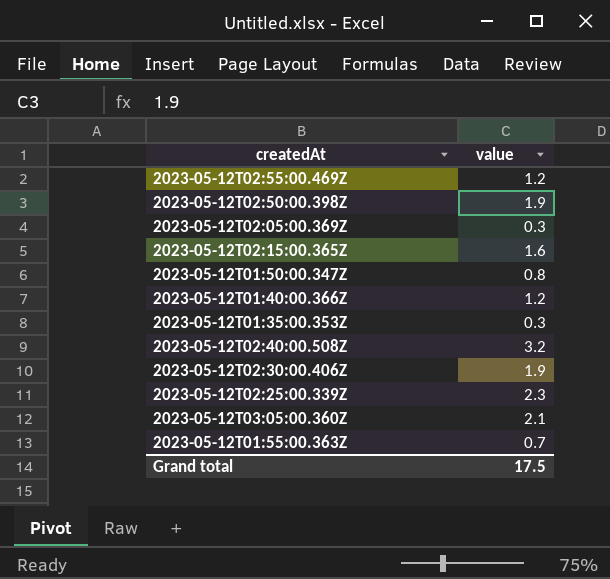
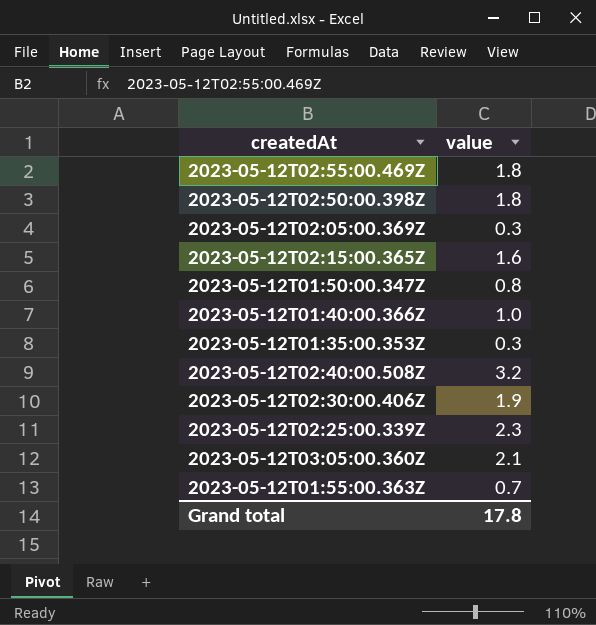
2023-05-12T02:55:00.469Z | value: 1.2 -> 1.8
2023-05-12T02:50:00.398Z | value: 1.9 -> 1.8
2023-05-12T01:40:00.366Z | value: 1.2 -> 1.0
Grand total | value: 17.5 -> 17.8

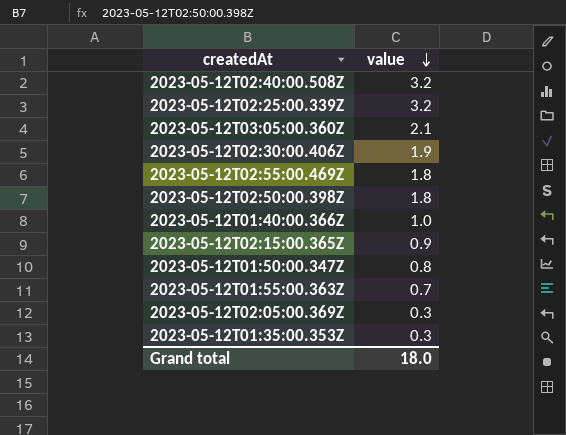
row order: none -> value descending
2023-05-12T02:25:00.339Z | value: 2.3 -> 3.2
2023-05-12T02:15:00.365Z | value: 1.6 -> 0.9
Grand total | value: 17.8 -> 18.0

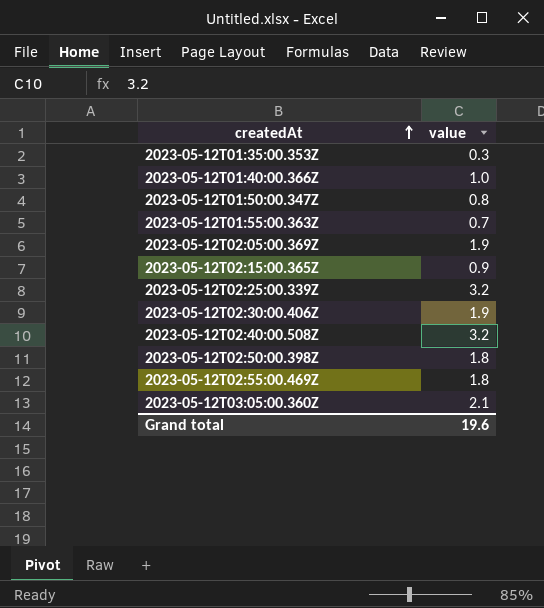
row order: value descending -> createdAt ascending
2023-05-12T02:05:00.369Z | value: 0.3 -> 1.9
Grand total | value: 18.0 -> 19.6

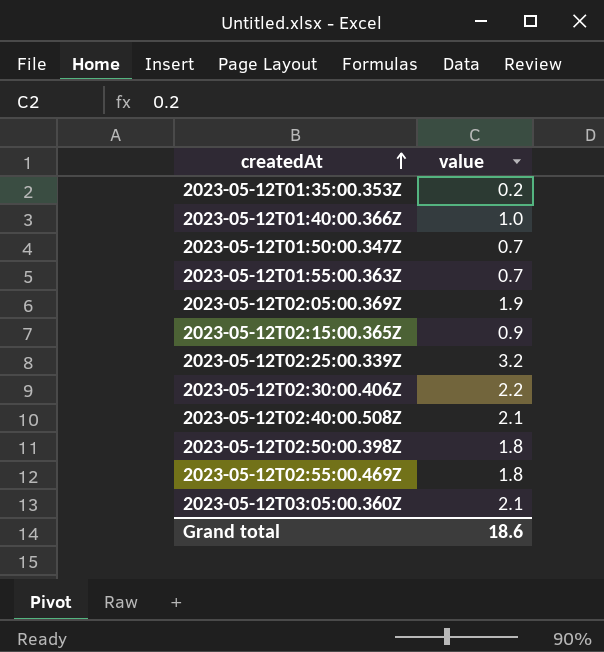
2023-05-12T01:35:00.353Z | value: 0.3 -> 0.2
2023-05-12T01:50:00.347Z | value: 0.8 -> 0.7
2023-05-12T02:30:00.406Z | value: 1.9 -> 2.2
2023-05-12T02:40:00.508Z | value: 3.2 -> 2.1
Grand total | value: 19.6 -> 18.6

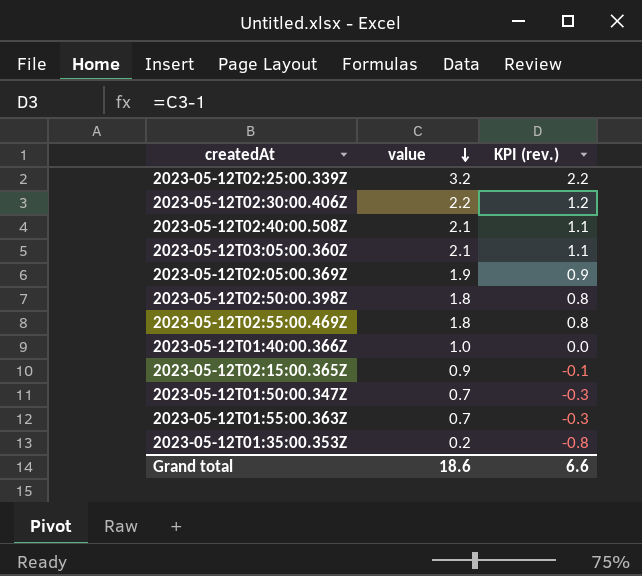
row order: createdAt ascending -> value descending
column KPI (rev.) | formula: none -> [value] - 1

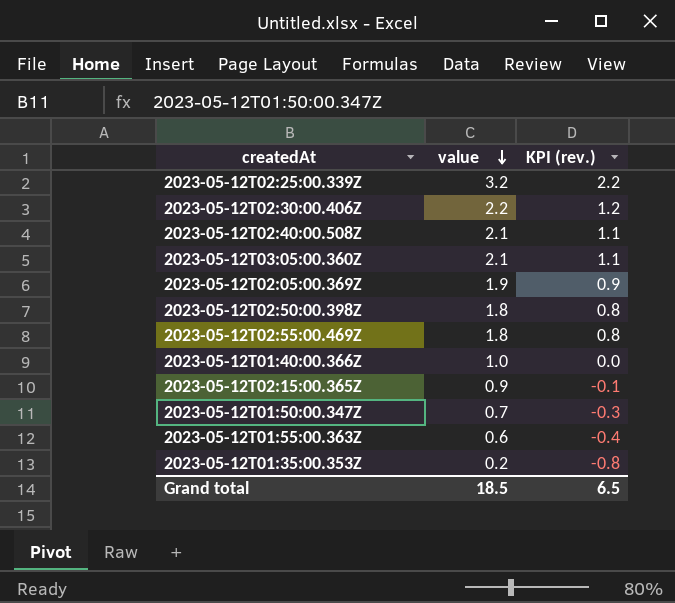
2023-05-12T01:55:00.363Z | value: 0.7 -> 0.6
2023-05-12T01:55:00.363Z | KPI (rev.): -0.3 -> -0.4
Grand total | value: 18.6 -> 18.5
Grand total | KPI (rev.): 6.6 -> 6.5

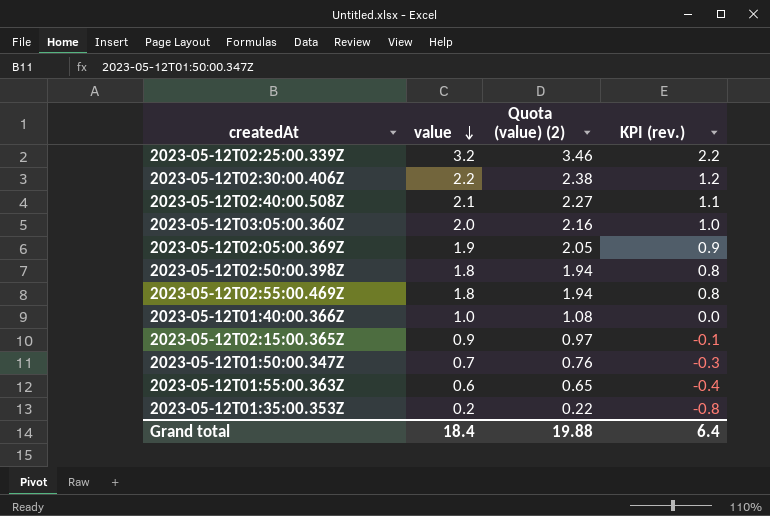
column Quota (value) (2) | formula: none -> [value] * 1.08
2023-05-12T03:05:00.360Z | value: 2.1 -> 2.0
2023-05-12T03:05:00.360Z | KPI (rev.): 1.1 -> 1.0
Grand total | value: 18.5 -> 18.4
Grand total | KPI (rev.): 6.5 -> 6.4

